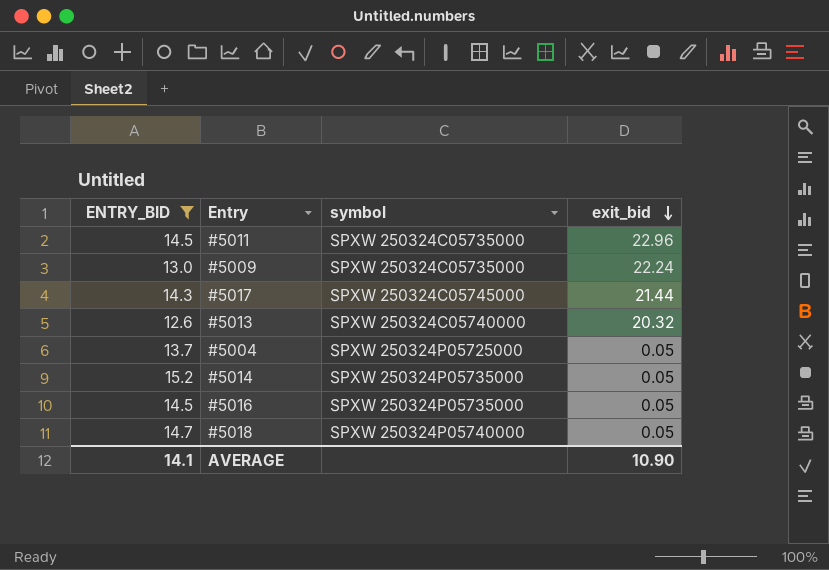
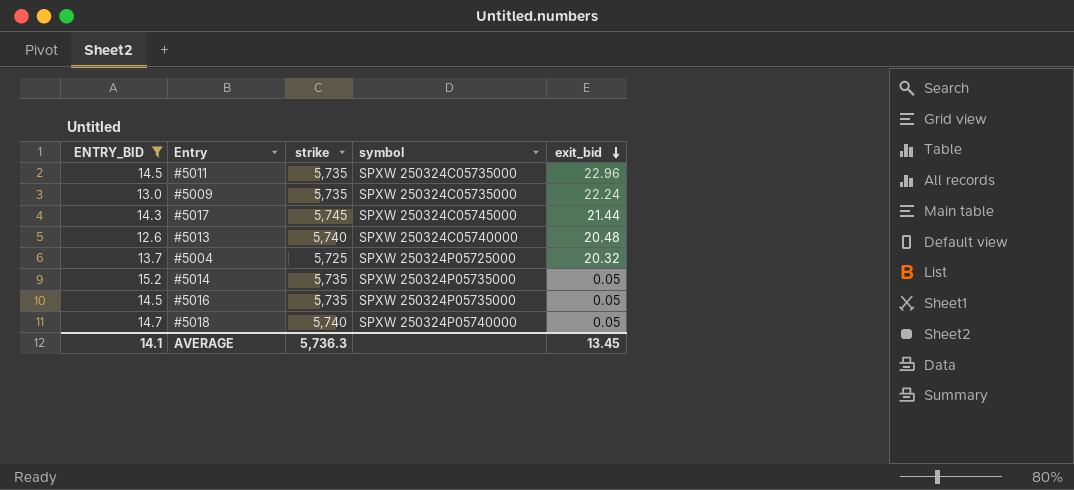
column strike | position: none -> 3
#5013 | exit_bid: 20.32 -> 20.48
#5004 | exit_bid: 0.05 -> 20.32
AVERAGE | exit_bid: 10.90 -> 13.45

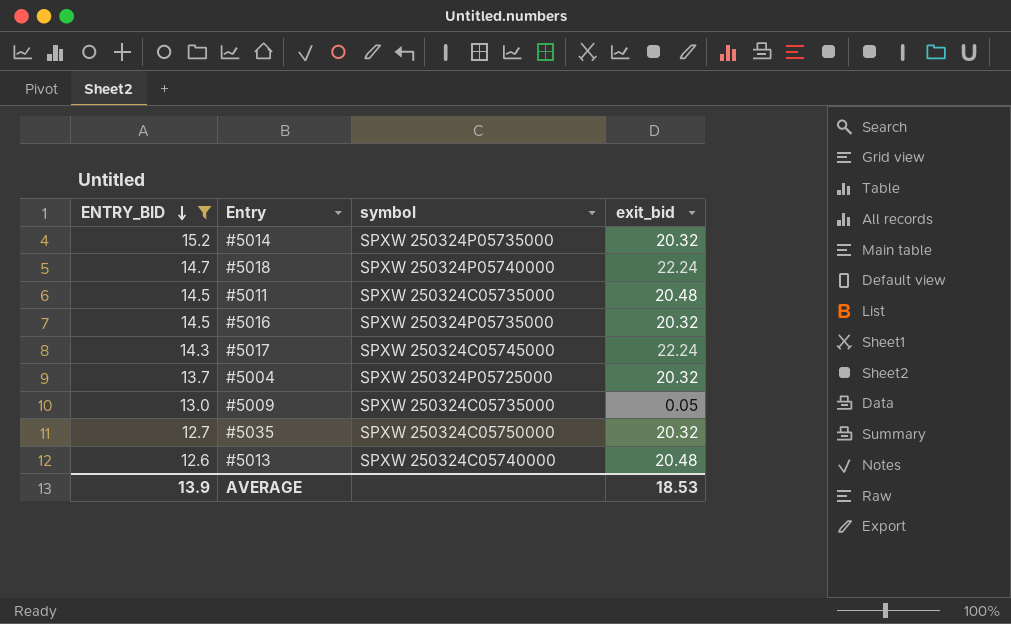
row order: exit_bid descending -> ENTRY_BID descending
column strike | position: 3 -> none
#5014 | exit_bid: 0.05 -> 20.32
#5018 | exit_bid: 0.05 -> 22.24
#5011 | exit_bid: 22.96 -> 20.48
#5016 | exit_bid: 0.05 -> 20.32
#5017 | exit_bid: 21.44 -> 22.24
#5009 | exit_bid: 22.24 -> 0.05
row #5035: none -> 12.7 | SPXW 250324C05750000 | 20.32
AVERAGE | ENTRY_BID: 14.1 -> 13.9
AVERAGE | exit_bid: 13.45 -> 18.53

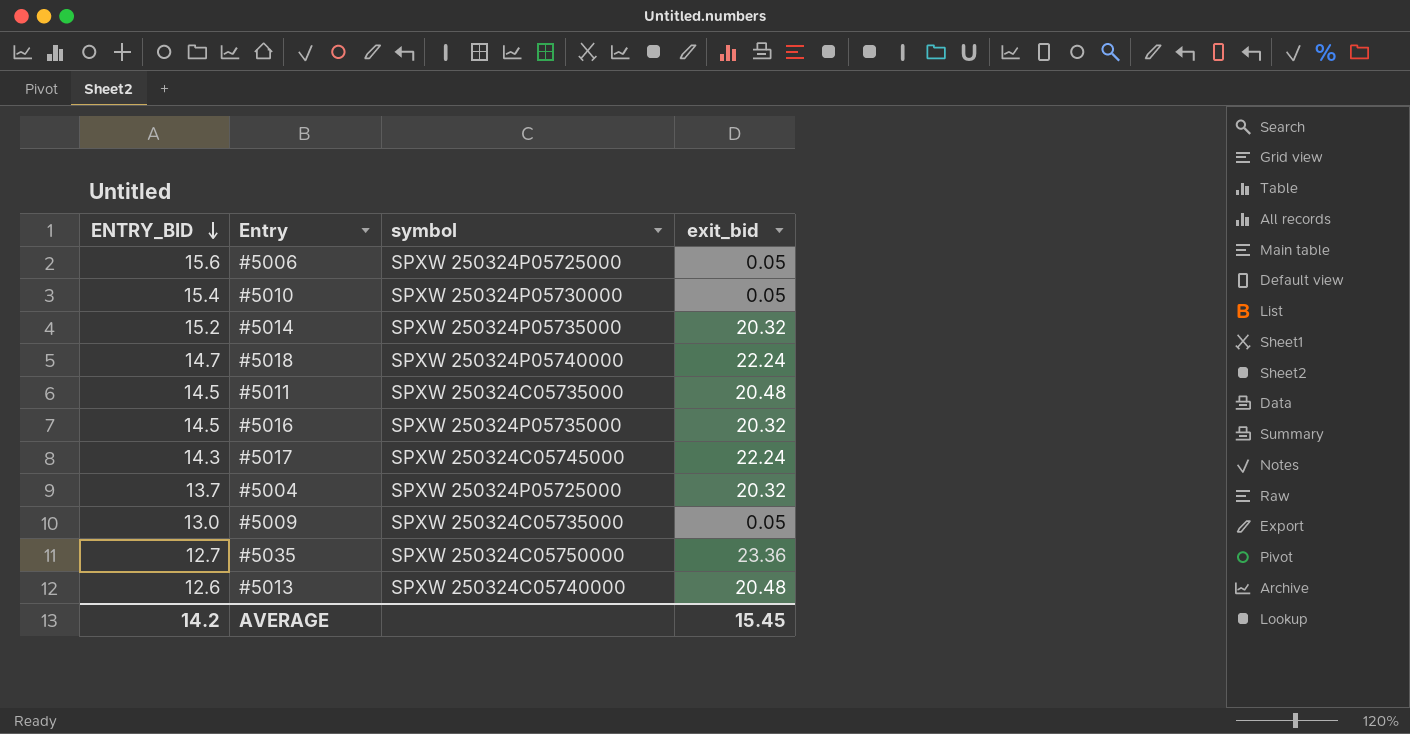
filter: ENTRY_BID <= 15.2 -> none
#5035 | exit_bid: 20.32 -> 23.36
AVERAGE | ENTRY_BID: 13.9 -> 14.2
AVERAGE | exit_bid: 18.53 -> 15.45

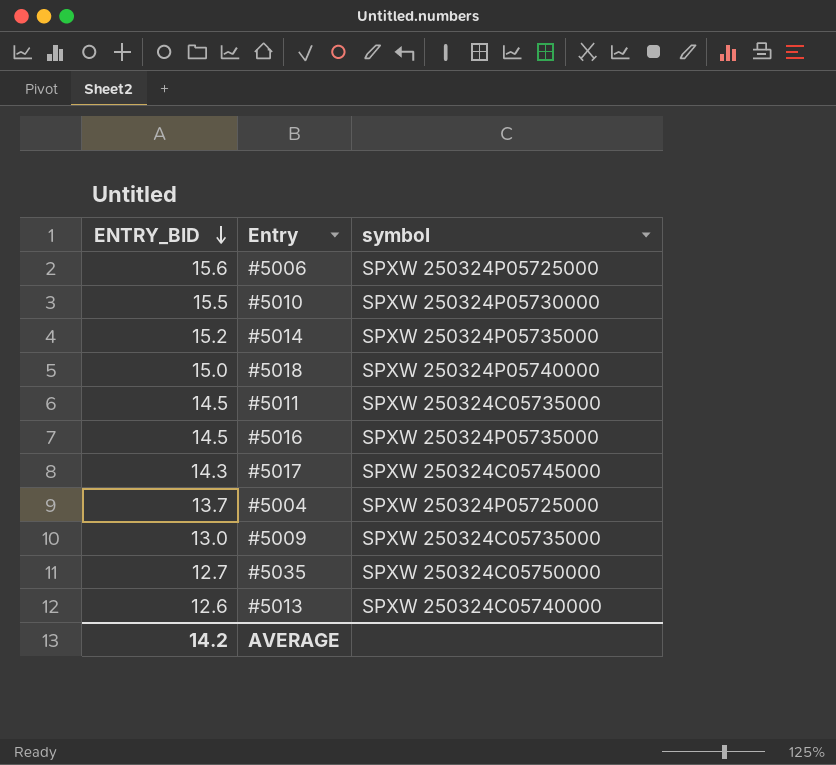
column exit_bid | position: 4 -> none
#5010 | ENTRY_BID: 15.4 -> 15.5
#5018 | ENTRY_BID: 14.7 -> 15.0

